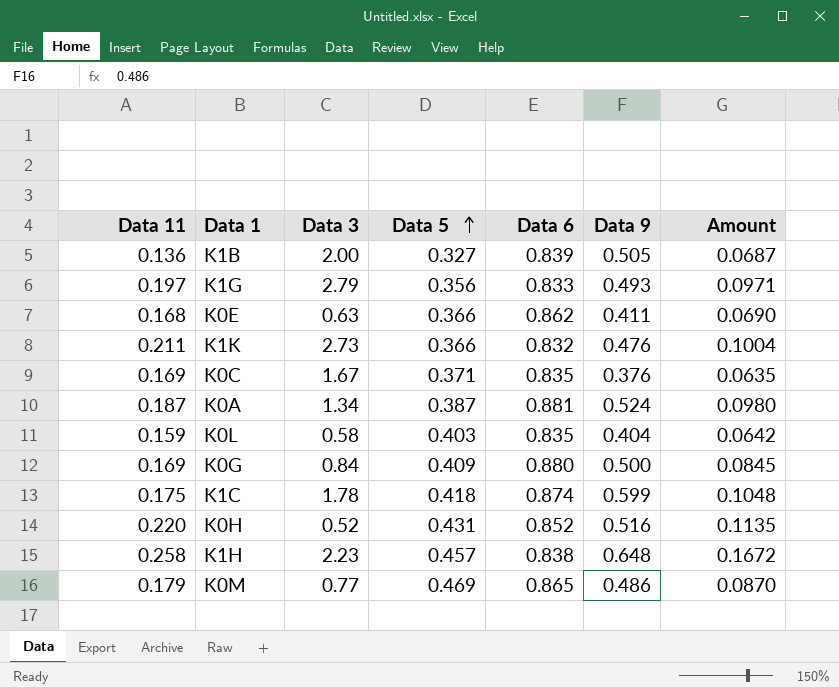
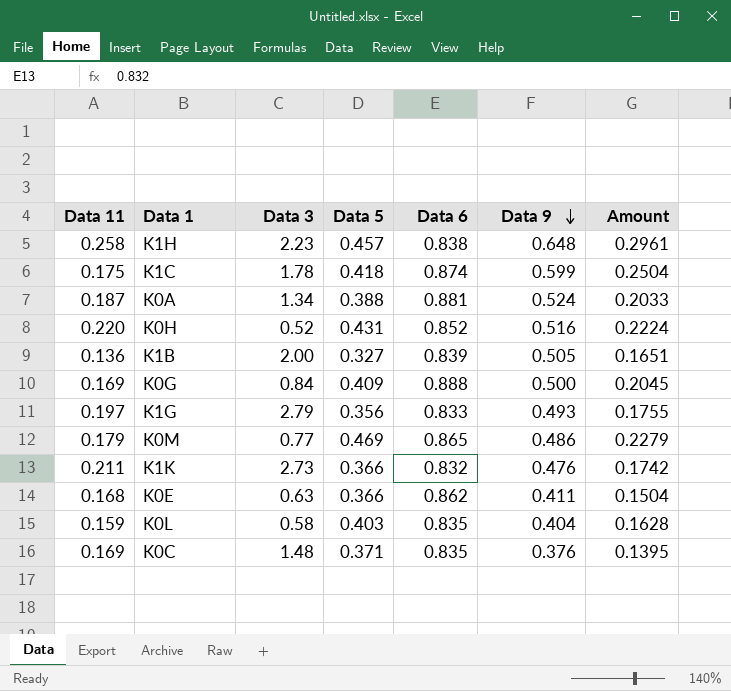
row order: Data 5 ascending -> Data 9 descending
column Amount | formula: [Data 11] * [Data 9] -> [Data 5] * [Data 9]
K0A | Data 5: 0.387 -> 0.388
K0G | Data 6: 0.880 -> 0.888
K0C | Data 3: 1.67 -> 1.48

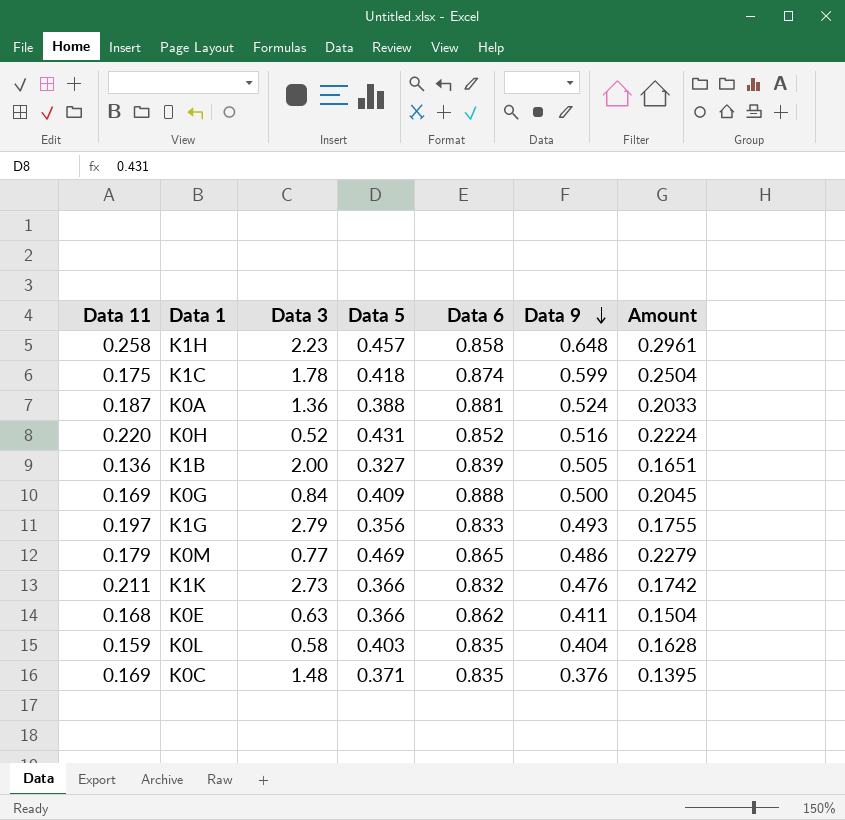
K1H | Data 6: 0.838 -> 0.858
K0A | Data 3: 1.34 -> 1.36

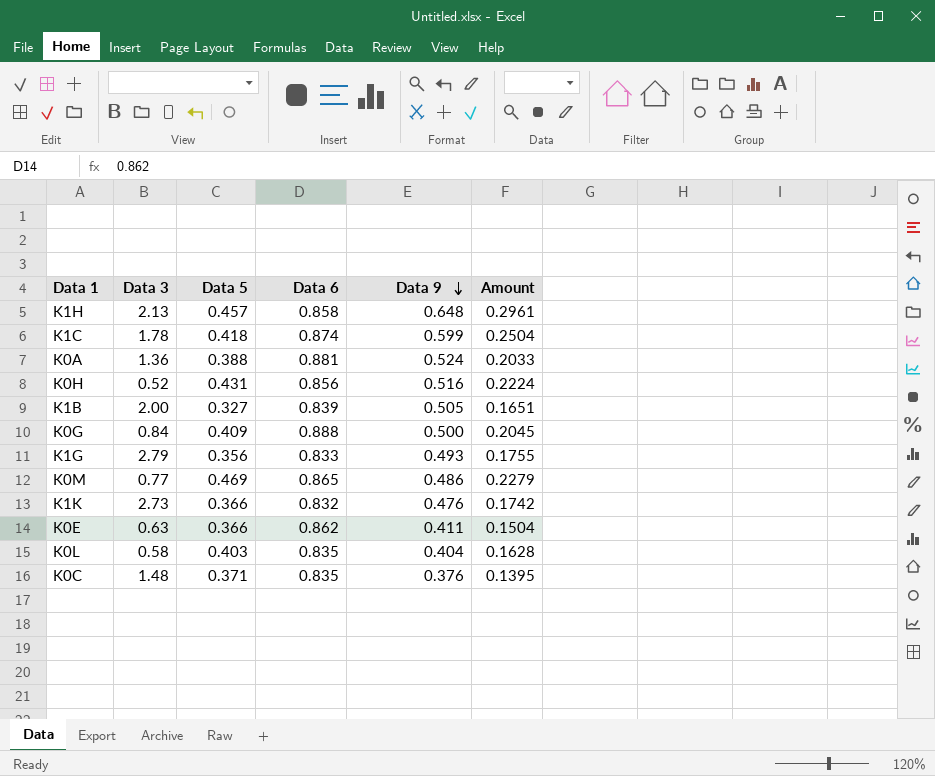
column Data 11 | position: 1 -> none
K1H | Data 3: 2.23 -> 2.13
K0H | Data 6: 0.852 -> 0.856

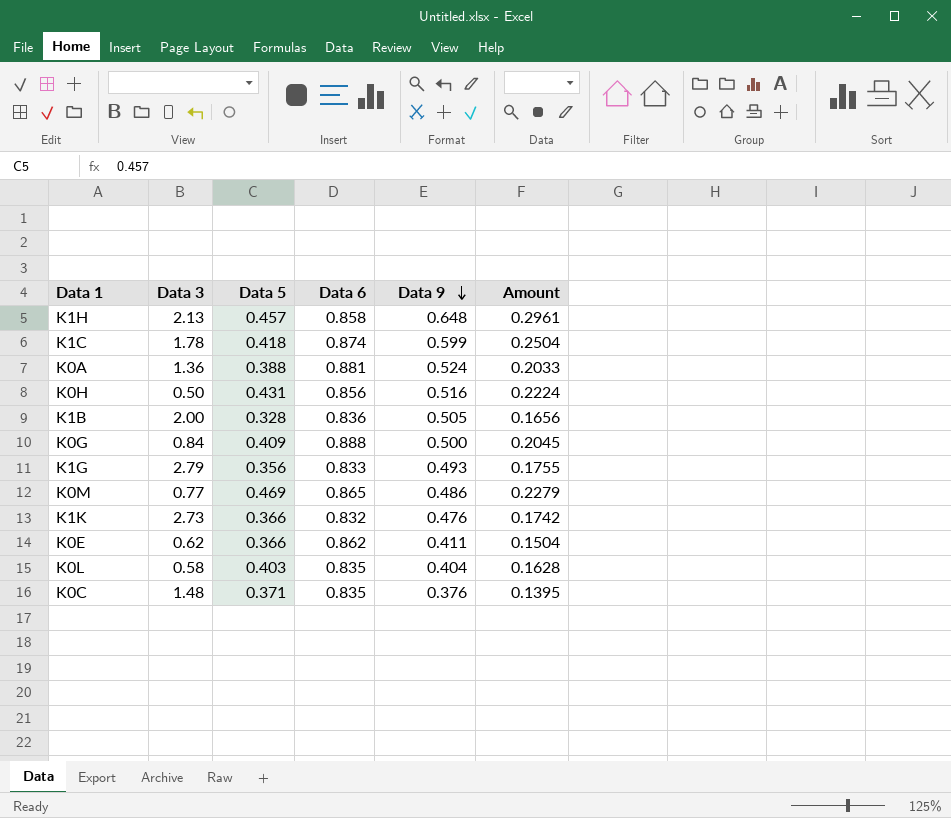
K0H | Data 3: 0.52 -> 0.50
K1B | Data 5: 0.327 -> 0.328
K1B | Data 6: 0.839 -> 0.836
K1B | Amount: 0.1651 -> 0.1656
K0E | Data 3: 0.63 -> 0.62

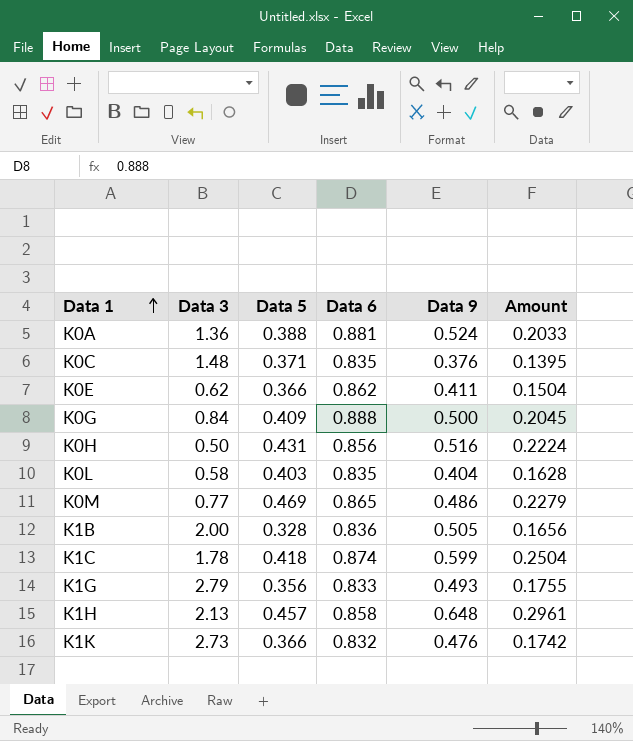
row order: Data 9 descending -> Data 1 ascending

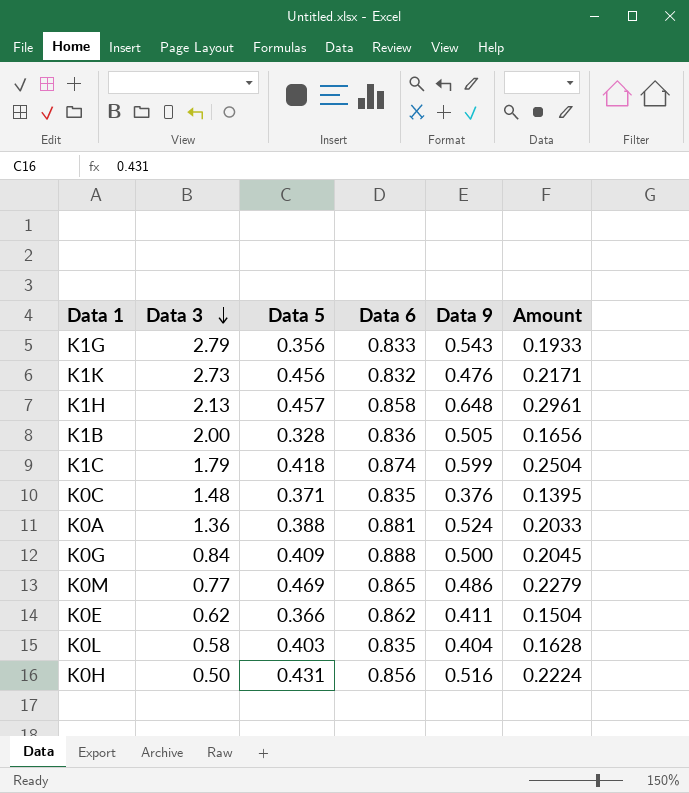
row order: Data 1 ascending -> Data 3 descending
K1G | Data 9: 0.493 -> 0.543
K1G | Amount: 0.1755 -> 0.1933
K1K | Data 5: 0.366 -> 0.456
K1K | Amount: 0.1742 -> 0.2171
K1C | Data 3: 1.78 -> 1.79

